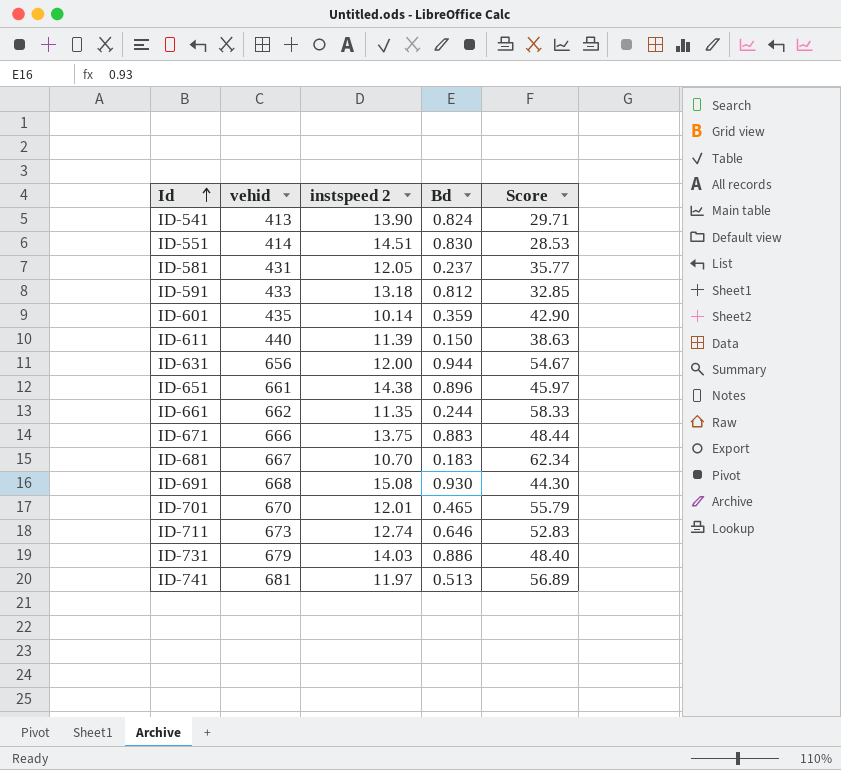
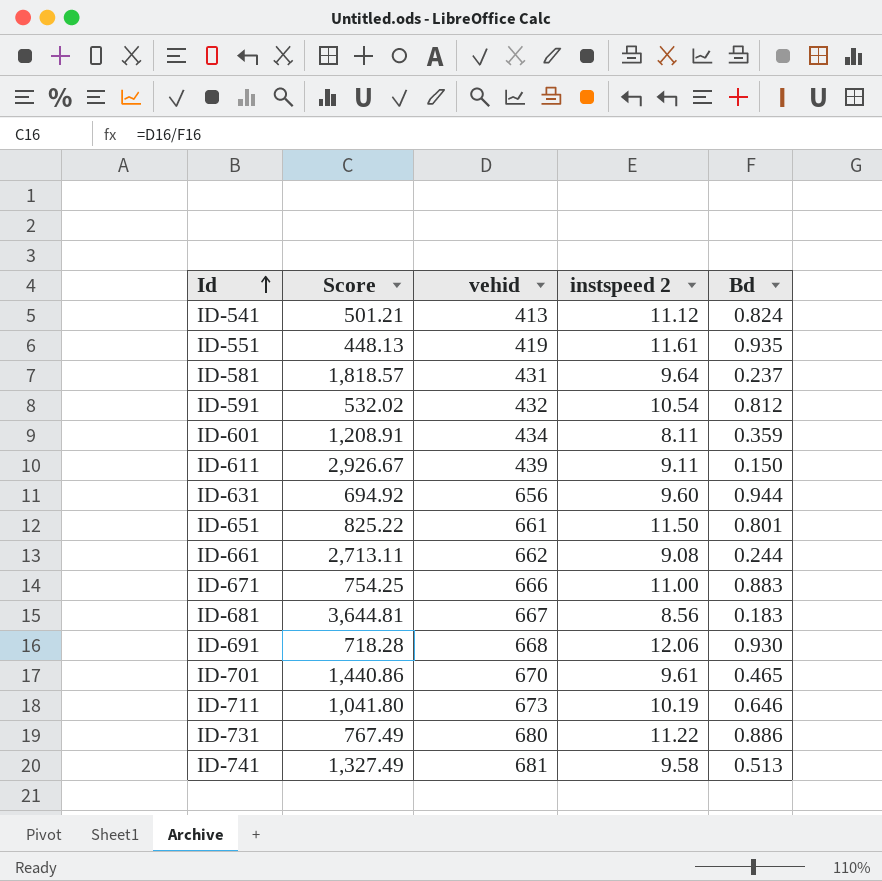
column Score | formula: [vehid] / [instspeed 2] -> [vehid] / [Bd]
column Score | position: 5 -> 2
ID-541 | instspeed 2: 13.90 -> 11.12
ID-551 | vehid: 414 -> 419
ID-551 | instspeed 2: 14.51 -> 11.61
ID-551 | Bd: 0.830 -> 0.935
ID-581 | instspeed 2: 12.05 -> 9.64
ID-591 | vehid: 433 -> 432
ID-591 | instspeed 2: 13.18 -> 10.54
ID-601 | vehid: 435 -> 434
ID-601 | instspeed 2: 10.14 -> 8.11
ID-611 | vehid: 440 -> 439
ID-611 | instspeed 2: 11.39 -> 9.11
ID-631 | instspeed 2: 12.00 -> 9.60
ID-651 | instspeed 2: 14.38 -> 11.50
ID-651 | Bd: 0.896 -> 0.801
ID-661 | instspeed 2: 11.35 -> 9.08
ID-671 | instspeed 2: 13.75 -> 11.00
ID-681 | instspeed 2: 10.70 -> 8.56
ID-691 | instspeed 2: 15.08 -> 12.06
ID-701 | instspeed 2: 12.01 -> 9.61
ID-711 | instspeed 2: 12.74 -> 10.19
ID-731 | vehid: 679 -> 680
ID-731 | instspeed 2: 14.03 -> 11.22
ID-741 | instspeed 2: 11.97 -> 9.58

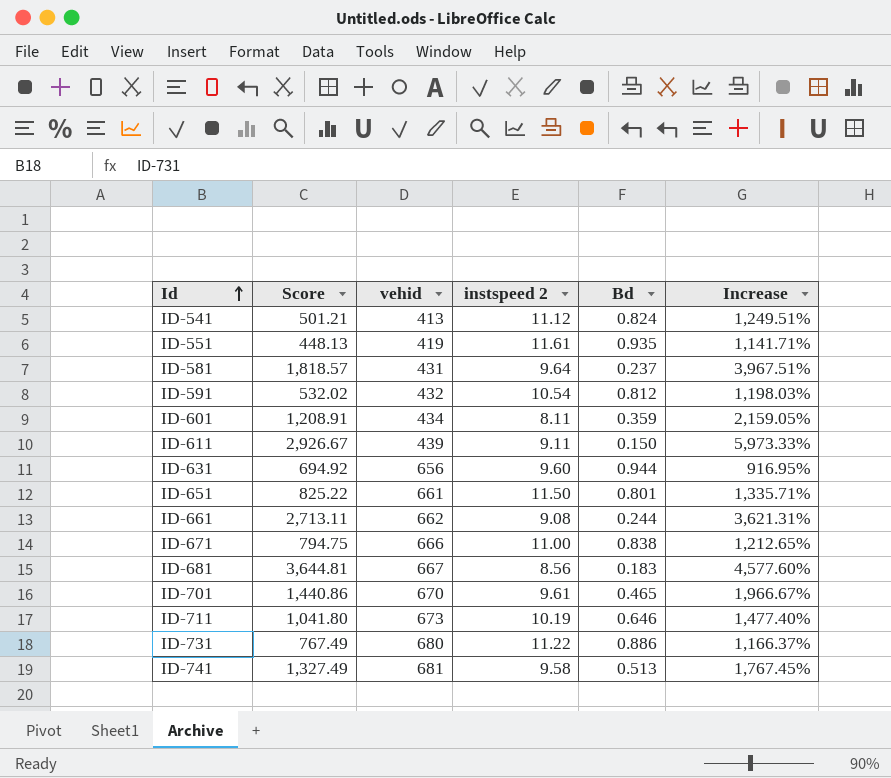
column Increase | formula: none -> ([instspeed 2] - [Bd]) / [Bd]
row ID-691: 718.28 | 668 | 12.06 | 0.930 -> none
ID-671 | Score: 754.25 -> 794.75
ID-671 | Bd: 0.883 -> 0.838

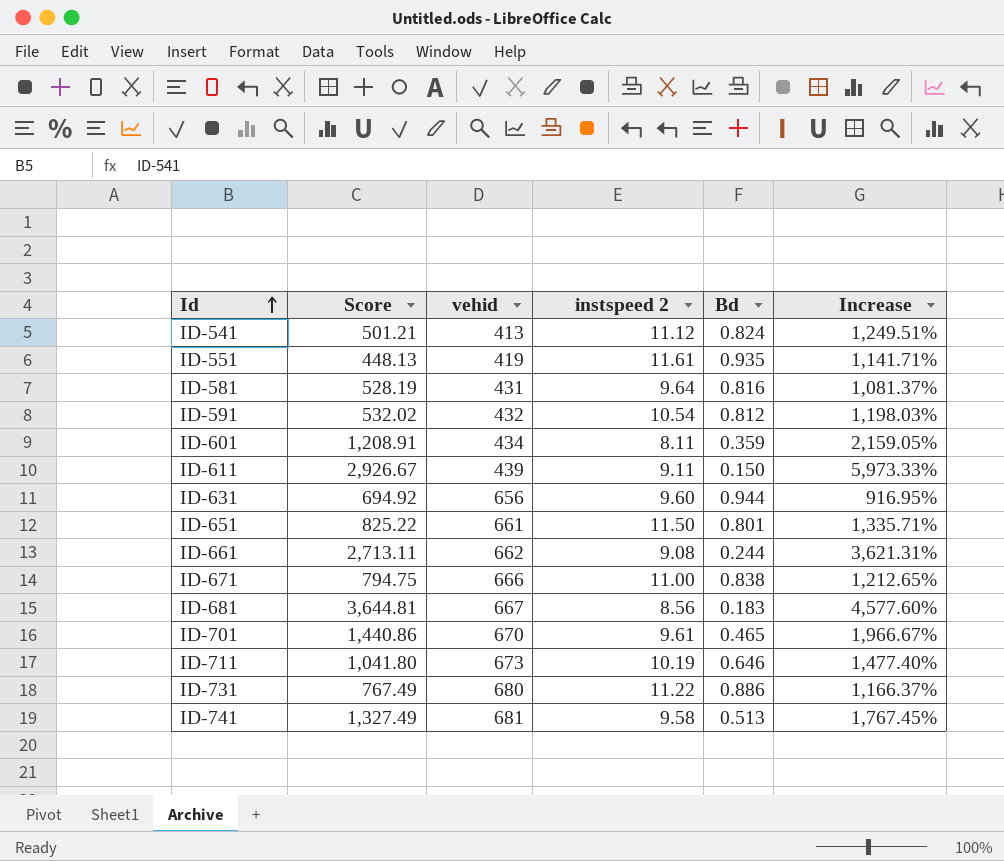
ID-581 | Score: 1,818.57 -> 528.19
ID-581 | Bd: 0.237 -> 0.816
ID-581 | Increase: 3,967.51% -> 1,081.37%

